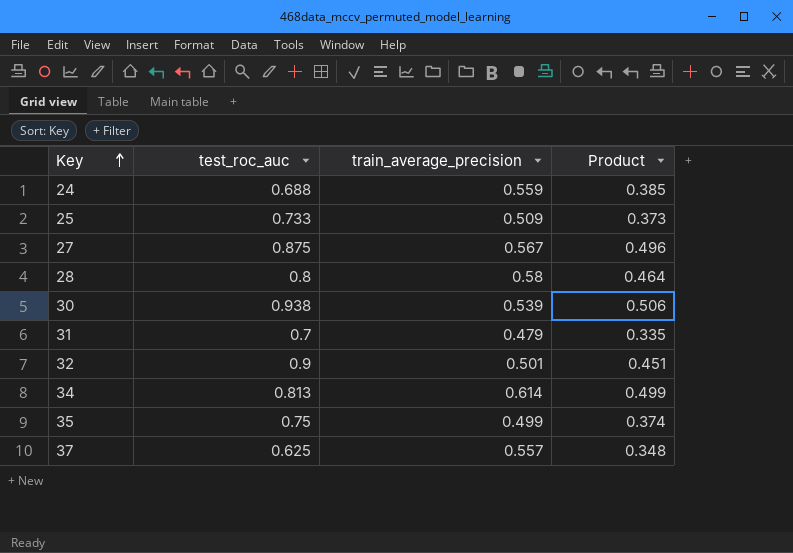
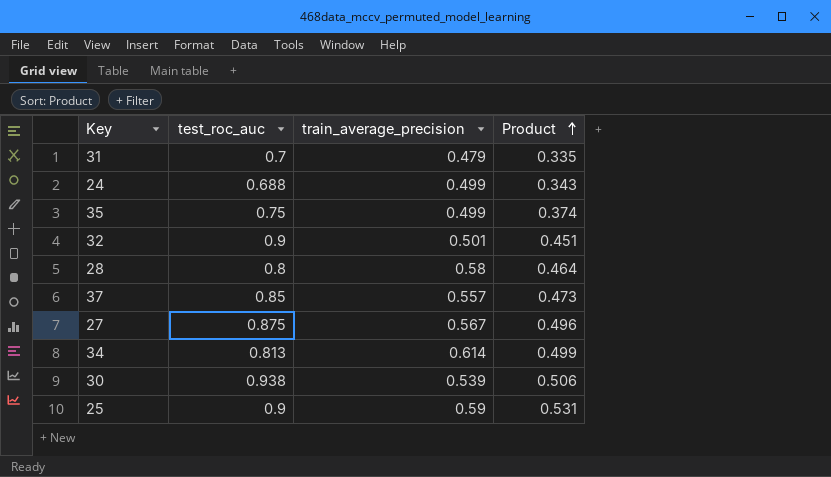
row order: Key ascending -> Product ascending
24 | train_average_precision: 0.559 -> 0.499
24 | Product: 0.385 -> 0.343
37 | test_roc_auc: 0.625 -> 0.85
37 | Product: 0.348 -> 0.473
25 | test_roc_auc: 0.733 -> 0.9
25 | train_average_precision: 0.509 -> 0.59
25 | Product: 0.373 -> 0.531

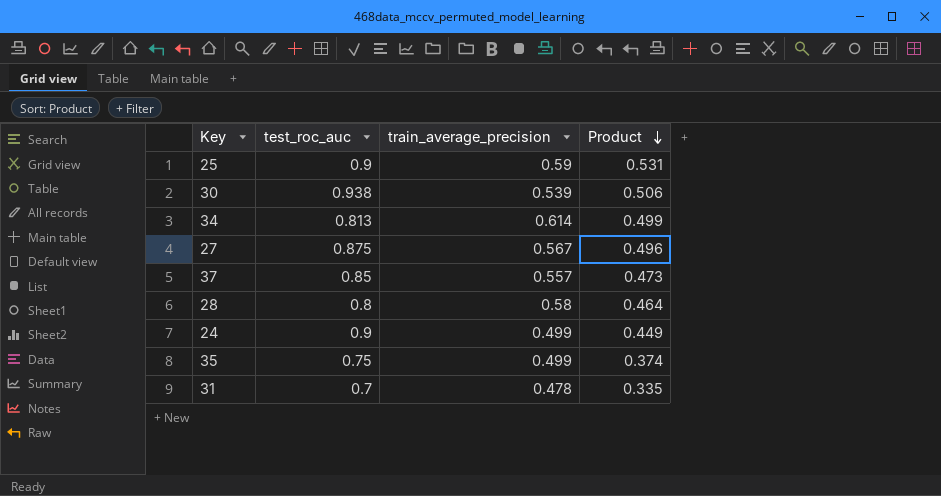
row order: Product ascending -> Product descending
row 32: 0.9 | 0.501 | 0.451 -> none
24 | test_roc_auc: 0.688 -> 0.9
24 | Product: 0.343 -> 0.449
31 | train_average_precision: 0.479 -> 0.478

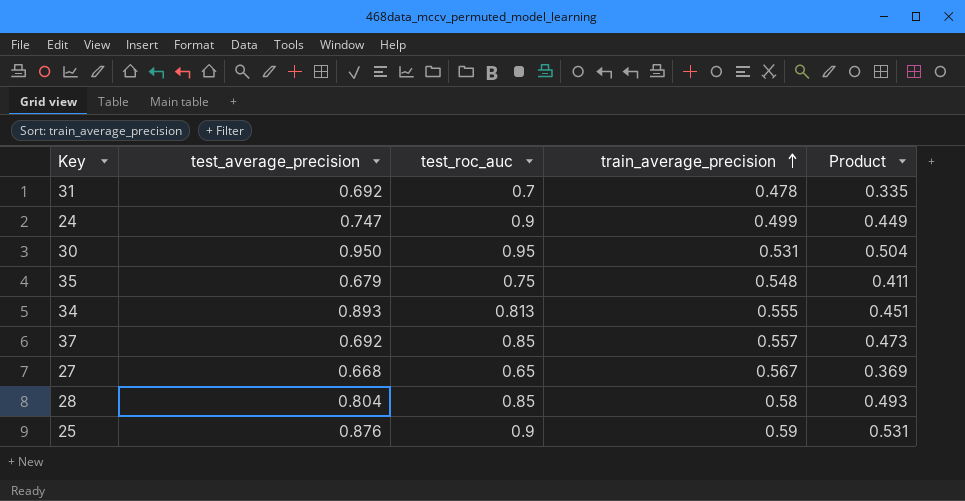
row order: Product descending -> train_average_precision ascending
column test_average_precision | position: none -> 2
30 | test_roc_auc: 0.938 -> 0.95
30 | train_average_precision: 0.539 -> 0.531
30 | Product: 0.506 -> 0.504
35 | train_average_precision: 0.499 -> 0.548
35 | Product: 0.374 -> 0.411
34 | train_average_precision: 0.614 -> 0.555
34 | Product: 0.499 -> 0.451
27 | test_roc_auc: 0.875 -> 0.65
27 | Product: 0.496 -> 0.369
28 | test_roc_auc: 0.8 -> 0.85
28 | Product: 0.464 -> 0.493

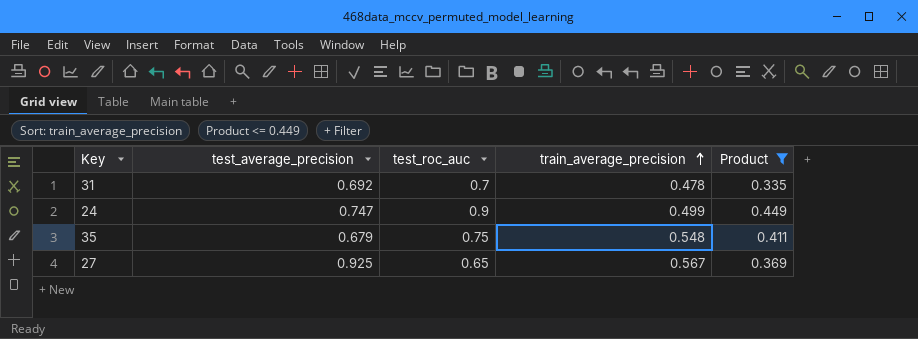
filter: none -> Product <= 0.449
27 | test_average_precision: 0.668 -> 0.925

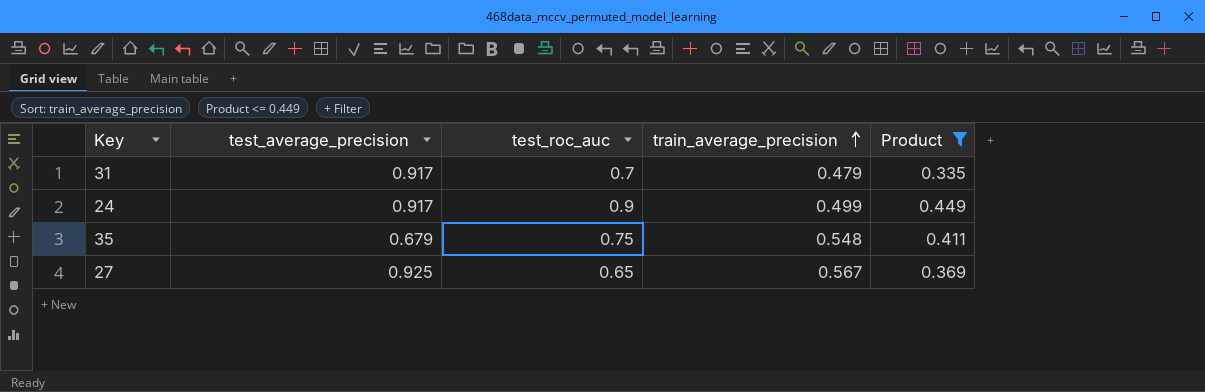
31 | test_average_precision: 0.692 -> 0.917
31 | train_average_precision: 0.478 -> 0.479
24 | test_average_precision: 0.747 -> 0.917

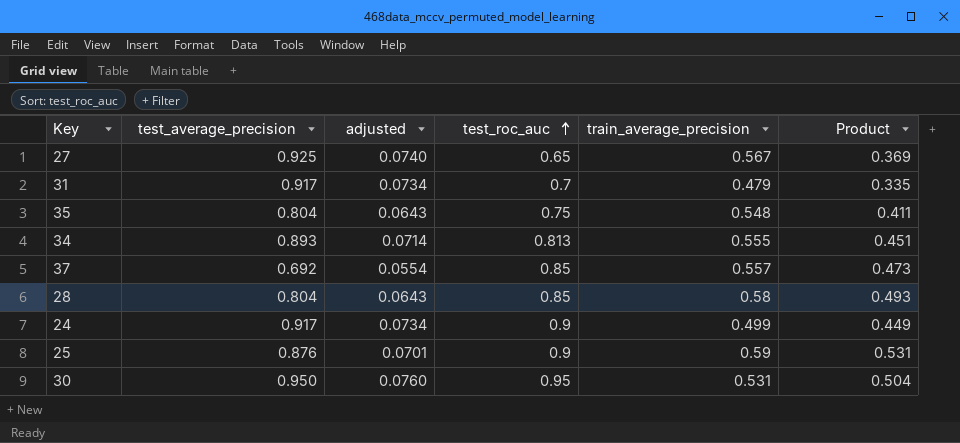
filter: Product <= 0.449 -> none
row order: train_average_precision ascending -> test_roc_auc ascending
column adjusted | formula: none -> [test_average_precision] * 0.08
35 | test_average_precision: 0.679 -> 0.804

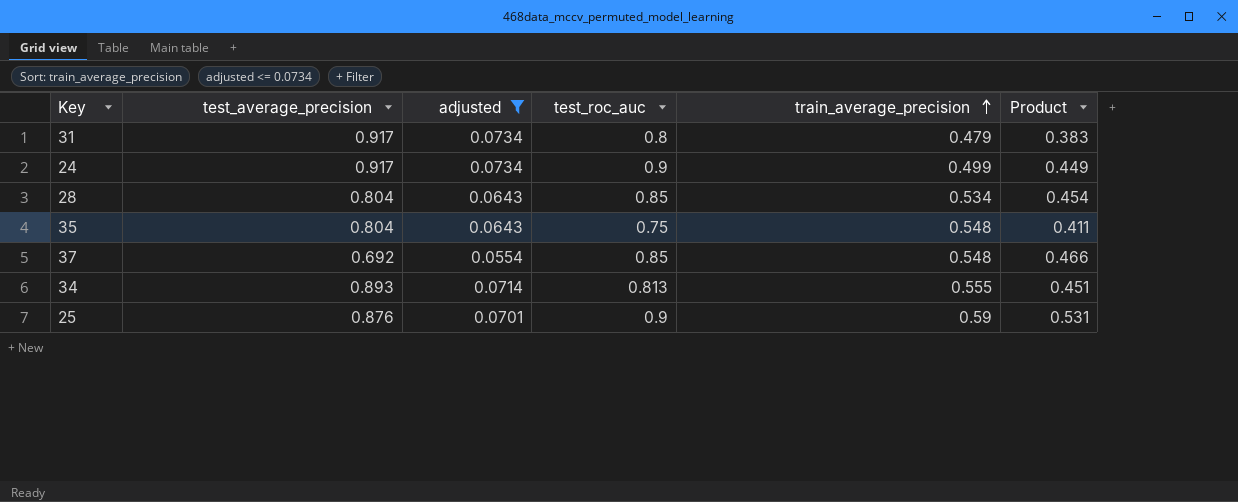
filter: none -> adjusted <= 0.0734
row order: test_roc_auc ascending -> train_average_precision ascending
31 | test_roc_auc: 0.7 -> 0.8
31 | Product: 0.335 -> 0.383
28 | train_average_precision: 0.58 -> 0.534
28 | Product: 0.493 -> 0.454
37 | train_average_precision: 0.557 -> 0.548
37 | Product: 0.473 -> 0.466

